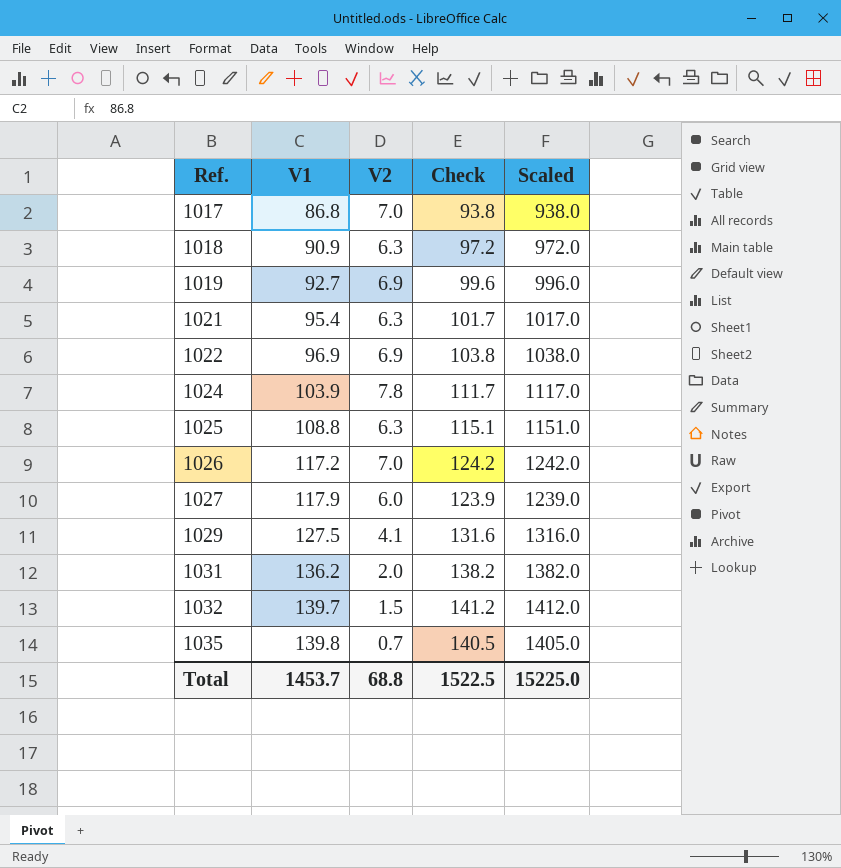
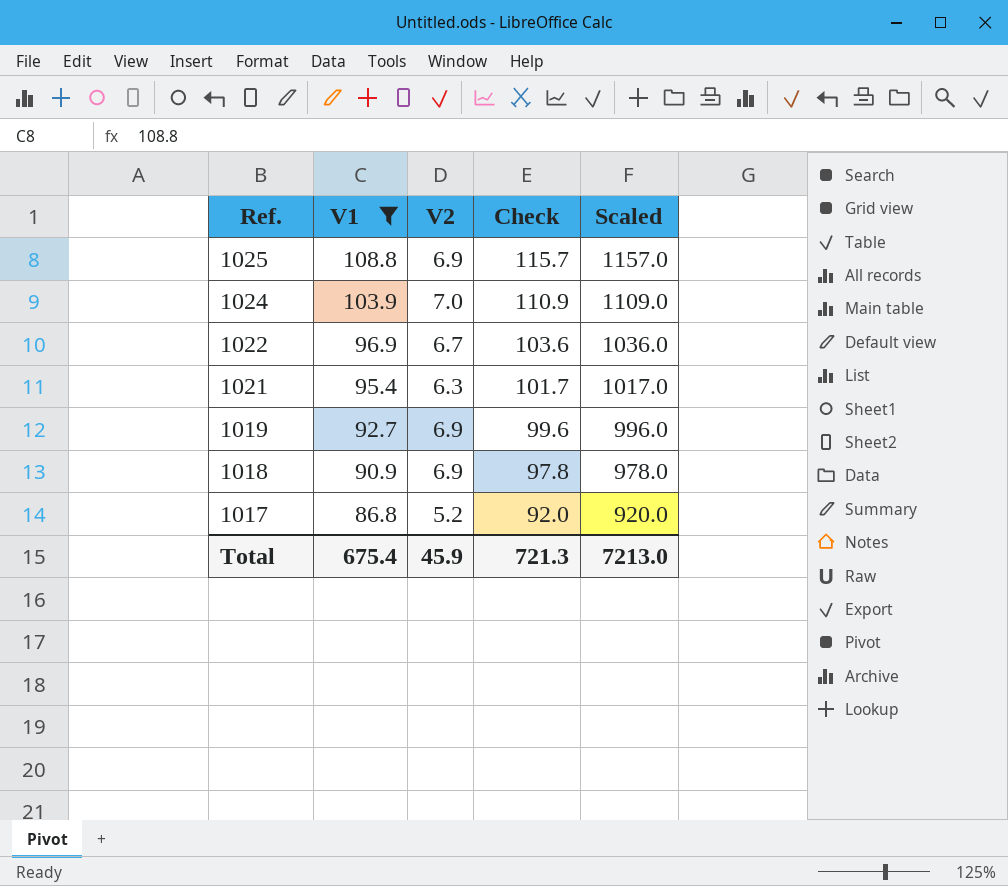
filter: none -> V1 <= 108.8
row order: Ref. ascending -> Ref. descending
1025 | V2: 6.3 -> 6.9
1025 | Check: 115.1 -> 115.7
1025 | Scaled: 1151.0 -> 1157.0
1024 | V2: 7.8 -> 7.0
1024 | Check: 111.7 -> 110.9
1024 | Scaled: 1117.0 -> 1109.0
1022 | V2: 6.9 -> 6.7
1022 | Check: 103.8 -> 103.6
1022 | Scaled: 1038.0 -> 1036.0
1018 | V2: 6.3 -> 6.9
1018 | Check: 97.2 -> 97.8
1018 | Scaled: 972.0 -> 978.0
1017 | V2: 7.0 -> 5.2
1017 | Check: 93.8 -> 92.0
1017 | Scaled: 938.0 -> 920.0
Total | V1: 1453.7 -> 675.4
Total | V2: 68.8 -> 45.9
Total | Check: 1522.5 -> 721.3
Total | Scaled: 15225.0 -> 7213.0

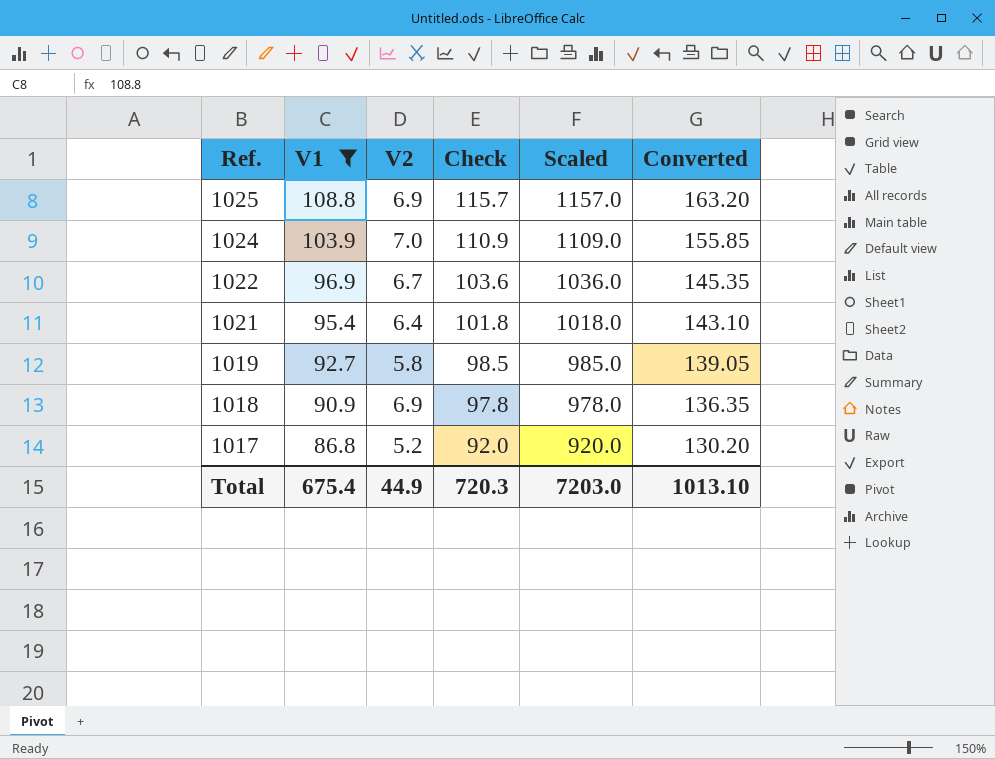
column Converted | formula: none -> [V1] * 1.5
1021 | V2: 6.3 -> 6.4
1021 | Check: 101.7 -> 101.8
1021 | Scaled: 1017.0 -> 1018.0
1019 | V2: 6.9 -> 5.8
1019 | Check: 99.6 -> 98.5
1019 | Scaled: 996.0 -> 985.0
Total | V2: 45.9 -> 44.9
Total | Check: 721.3 -> 720.3
Total | Scaled: 7213.0 -> 7203.0

